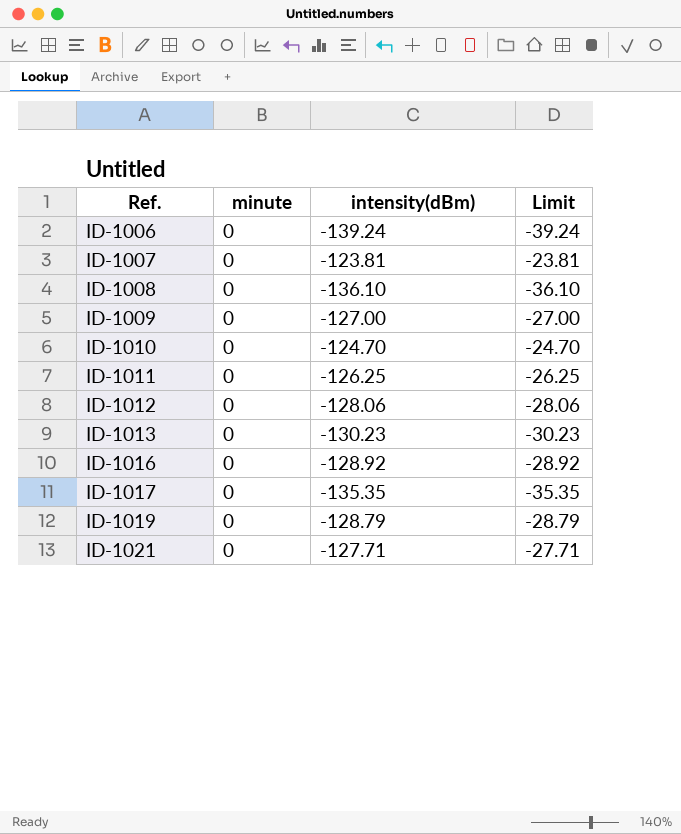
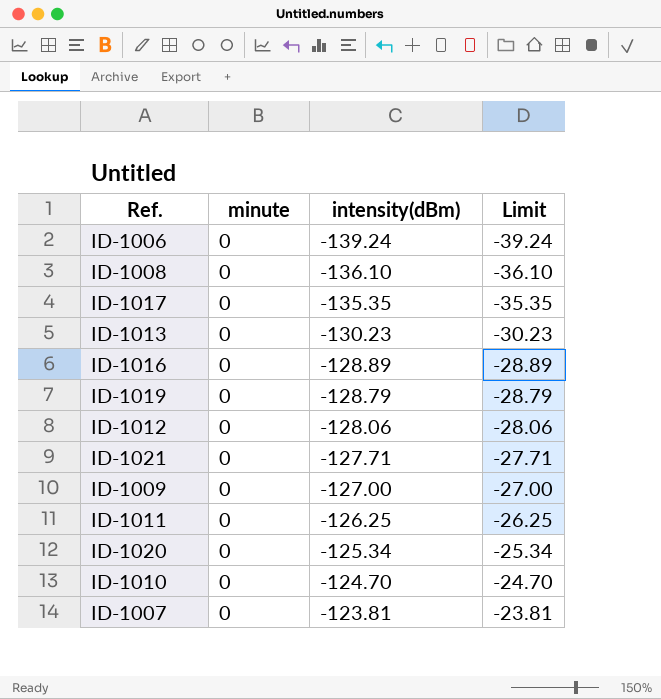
row order: Ref. ascending -> intensity(dBm) ascending
ID-1016 | intensity(dBm): -128.92 -> -128.89
ID-1016 | Limit: -28.92 -> -28.89
row ID-1020: none -> 0 | -125.34 | -25.34

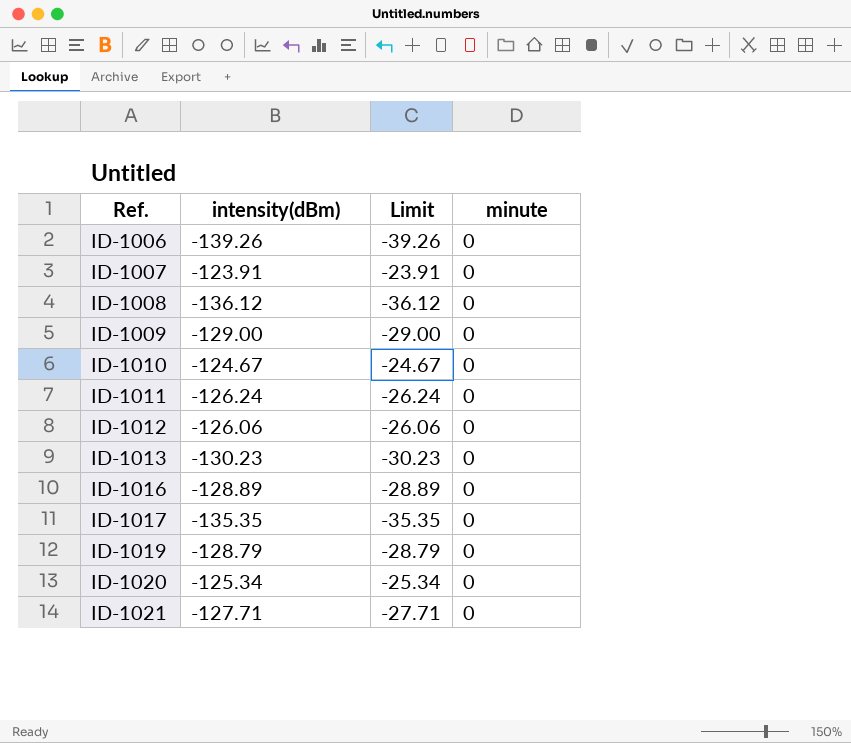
row order: intensity(dBm) ascending -> Ref. ascending
column minute | position: 2 -> 4
ID-1006 | intensity(dBm): -139.24 -> -139.26
ID-1006 | Limit: -39.24 -> -39.26
ID-1007 | intensity(dBm): -123.81 -> -123.91
ID-1007 | Limit: -23.81 -> -23.91
ID-1008 | intensity(dBm): -136.10 -> -136.12
ID-1008 | Limit: -36.10 -> -36.12
ID-1009 | intensity(dBm): -127.00 -> -129.00
ID-1009 | Limit: -27.00 -> -29.00
ID-1010 | intensity(dBm): -124.70 -> -124.67
ID-1010 | Limit: -24.70 -> -24.67
ID-1011 | intensity(dBm): -126.25 -> -126.24
ID-1011 | Limit: -26.25 -> -26.24
ID-1012 | intensity(dBm): -128.06 -> -126.06
ID-1012 | Limit: -28.06 -> -26.06

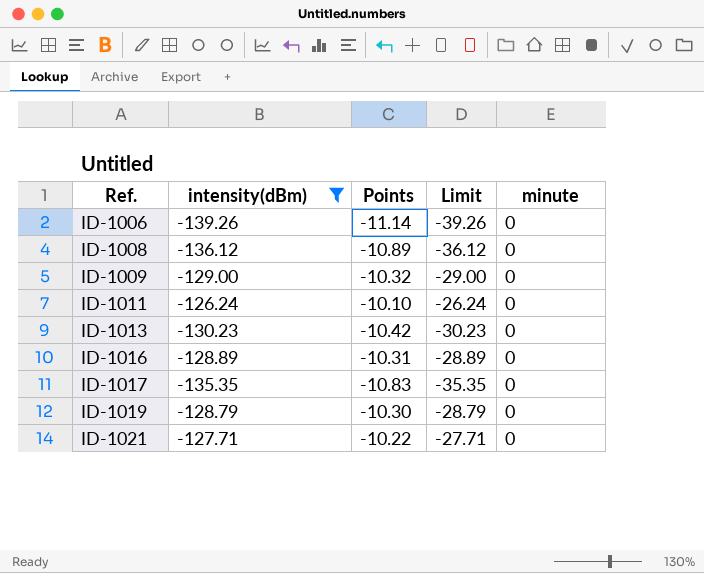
filter: none -> intensity(dBm) <= -126.24
column Points | formula: none -> [intensity(dBm)] * 0.08

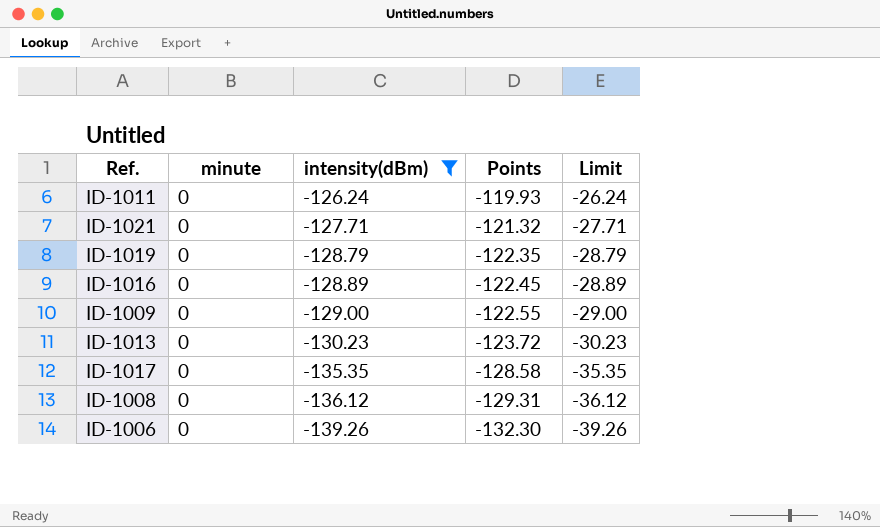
row order: Ref. ascending -> intensity(dBm) descending
column minute | position: 5 -> 2
column Points | formula: [intensity(dBm)] * 0.08 -> [intensity(dBm)] * 0.95

